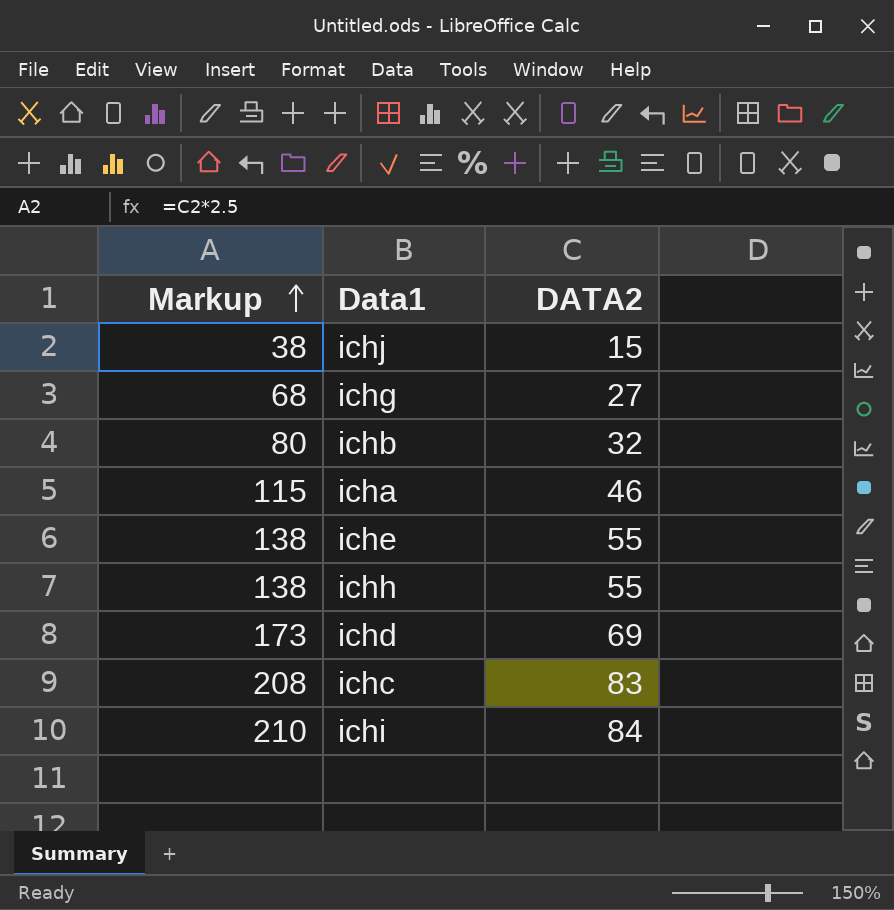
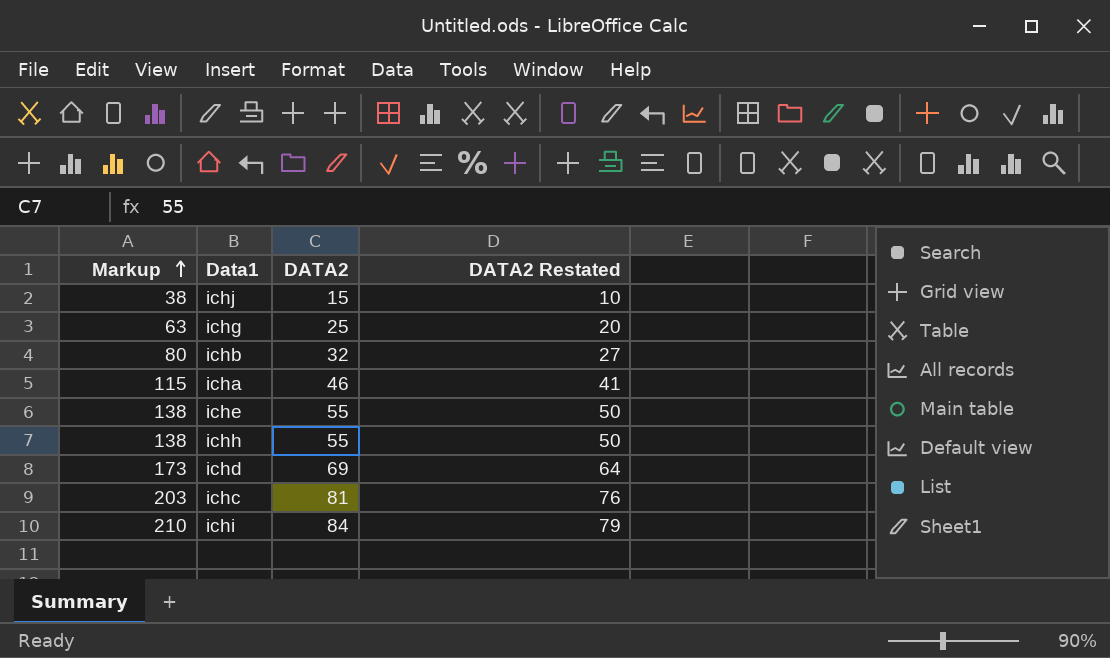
column DATA2 Restated | formula: none -> [DATA2] - 5
ichg | Markup: 68 -> 63
ichg | DATA2: 27 -> 25
ichc | Markup: 208 -> 203
ichc | DATA2: 83 -> 81

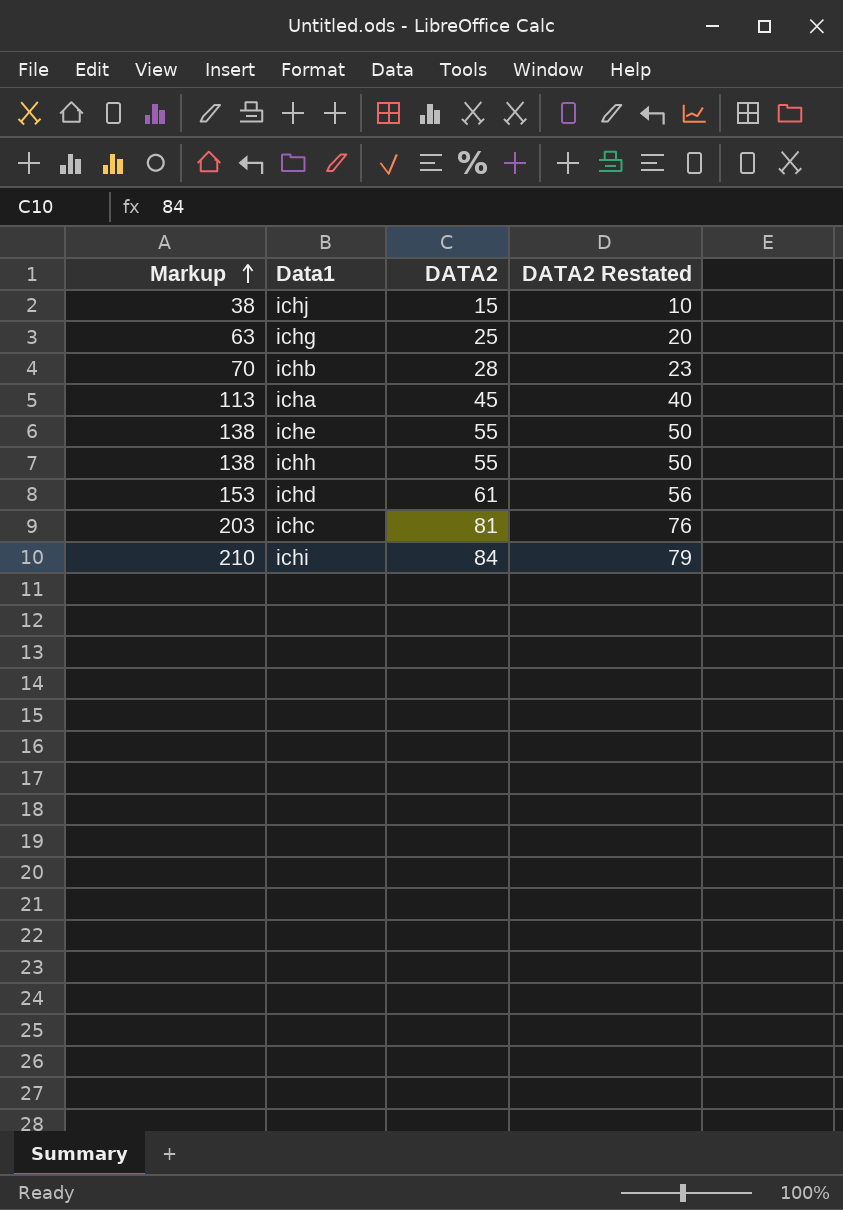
ichb | Markup: 80 -> 70
ichb | DATA2: 32 -> 28
ichb | DATA2 Restated: 27 -> 23
icha | Markup: 115 -> 113
icha | DATA2: 46 -> 45
icha | DATA2 Restated: 41 -> 40
ichd | Markup: 173 -> 153
ichd | DATA2: 69 -> 61
ichd | DATA2 Restated: 64 -> 56

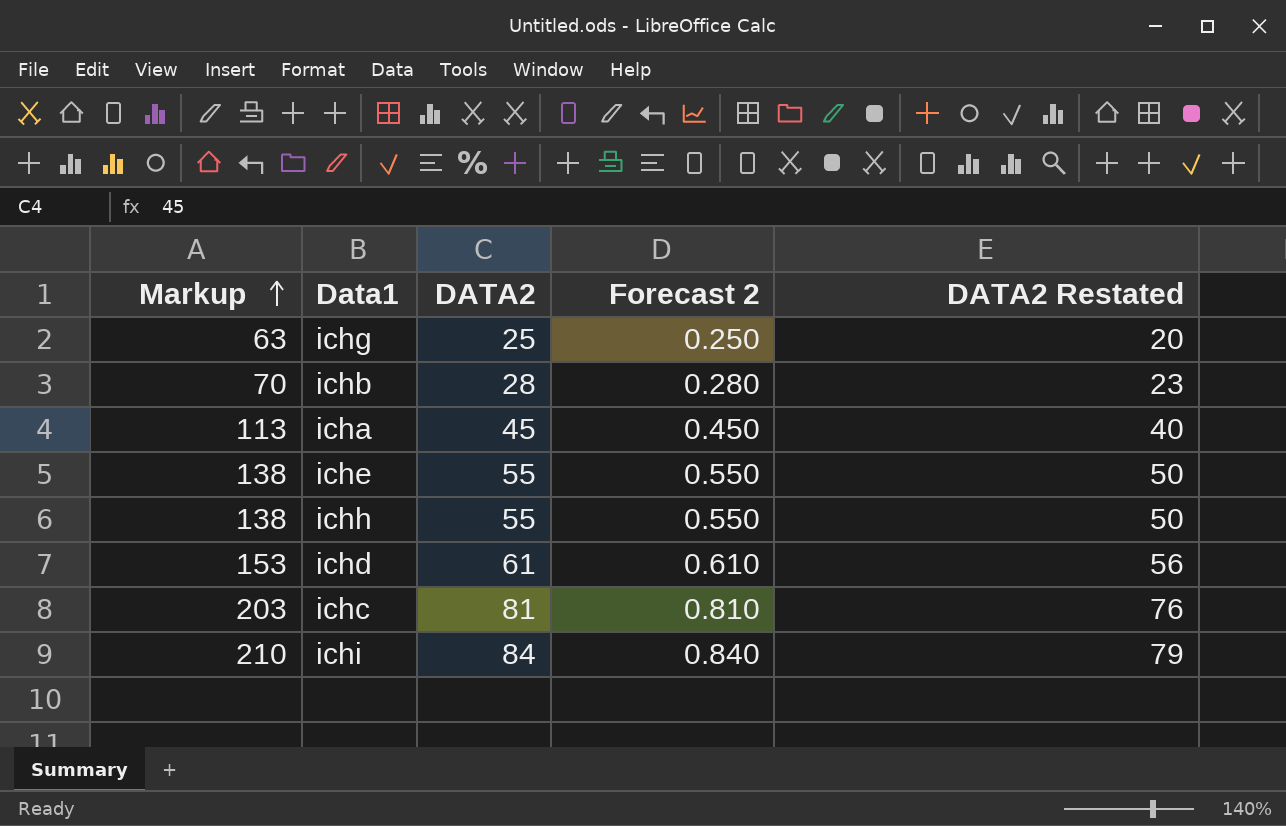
column Forecast 2 | formula: none -> [DATA2] * 0.01
row ichj: 38 | 15 | 10 -> none

